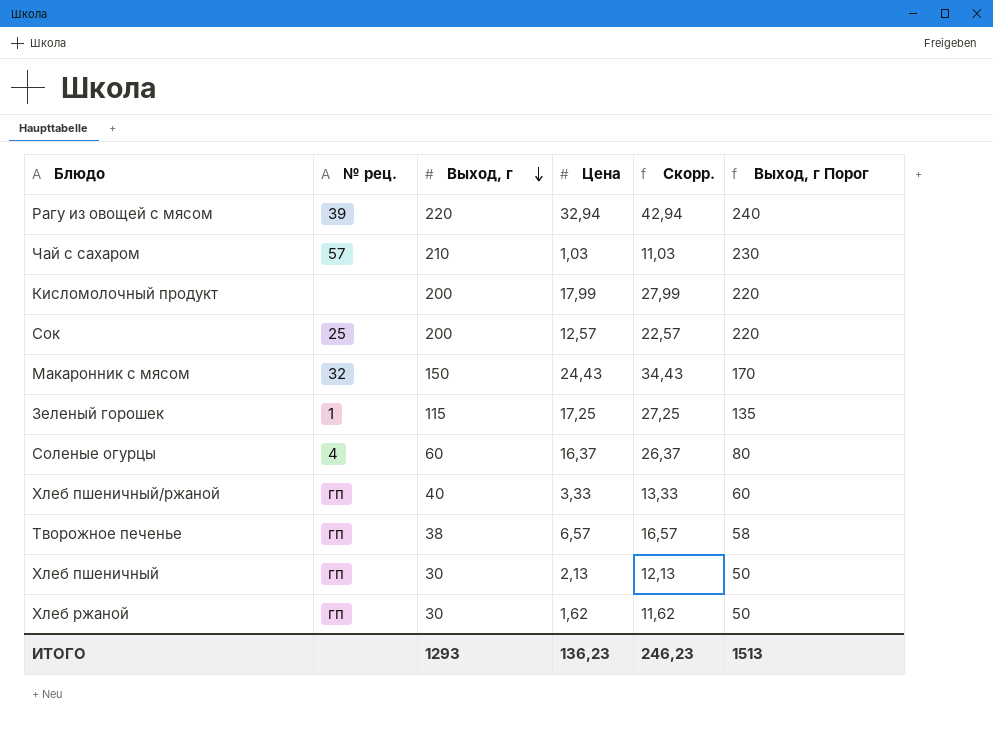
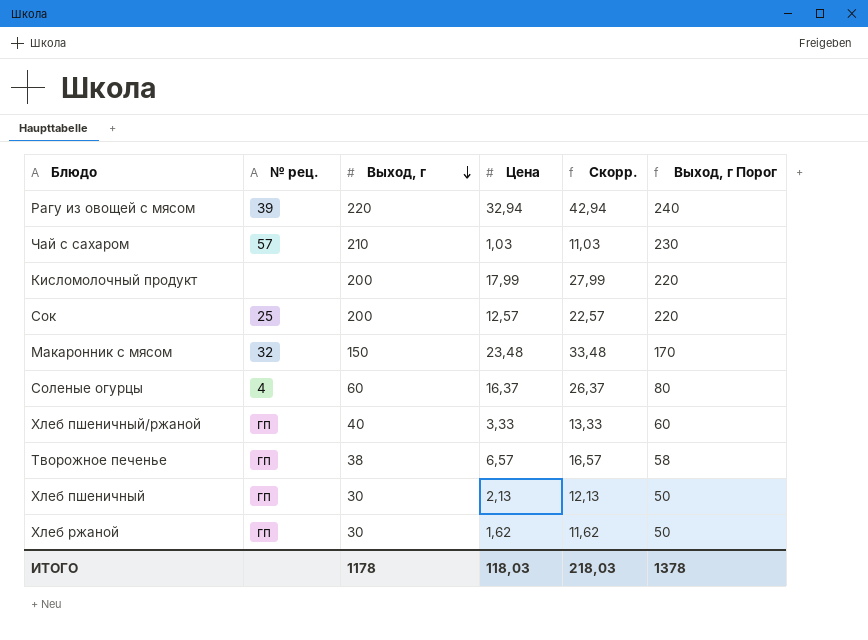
row Зеленый горошек: 1 | 115 | 17,25 | 27,25 | 135 -> none
Макаронник с мясом | Цена: 24,43 -> 23,48
Макаронник с мясом | Скорр.: 34,43 -> 33,48
ИТОГО | Выход, г: 1293 -> 1178
ИТОГО | Цена: 136,23 -> 118,03
ИТОГО | Скорр.: 246,23 -> 218,03
ИТОГО | Выход, г Порог: 1513 -> 1378

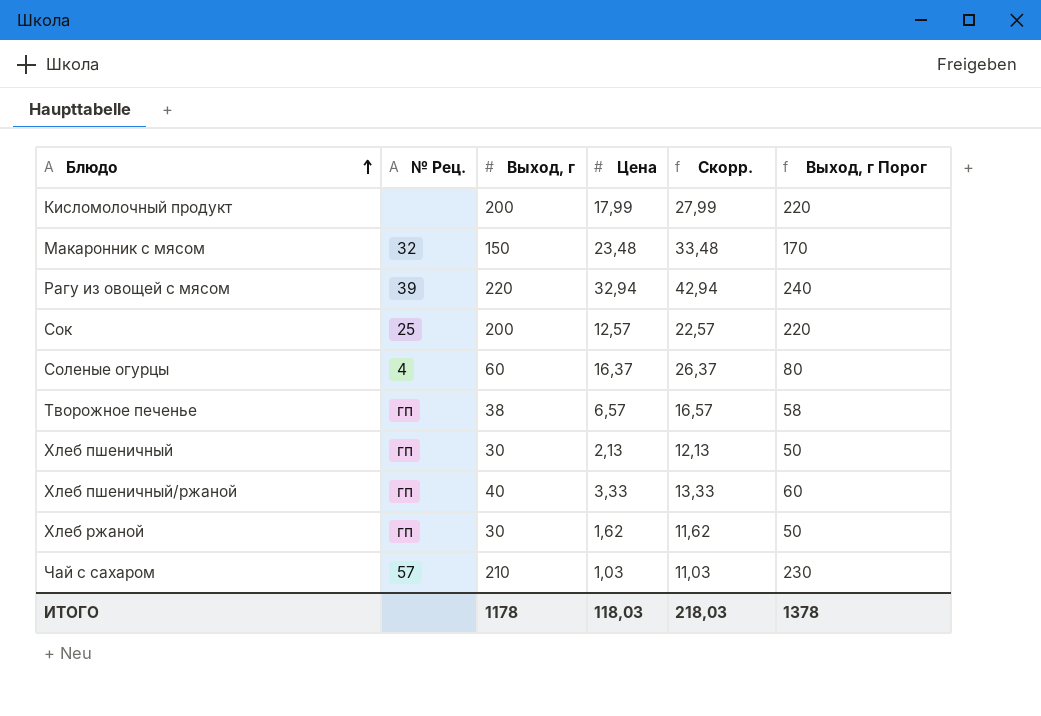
row order: Выход, г descending -> Блюдо ascending
column name: № рец. -> № Рец.

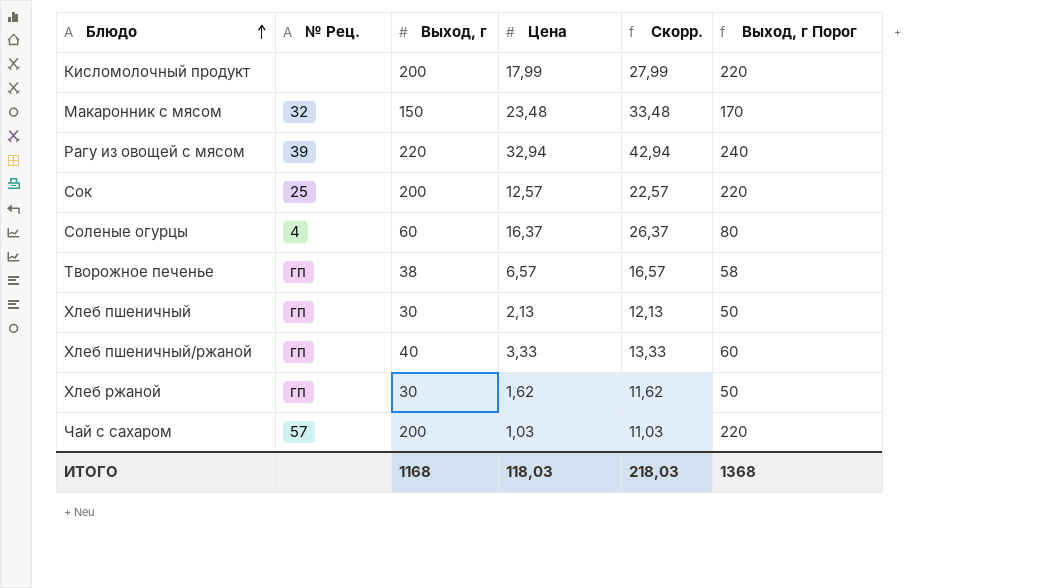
Чай с сахаром | Выход, г: 210 -> 200
Чай с сахаром | Выход, г Порог: 230 -> 220
ИТОГО | Выход, г: 1178 -> 1168
ИТОГО | Выход, г Порог: 1378 -> 1368

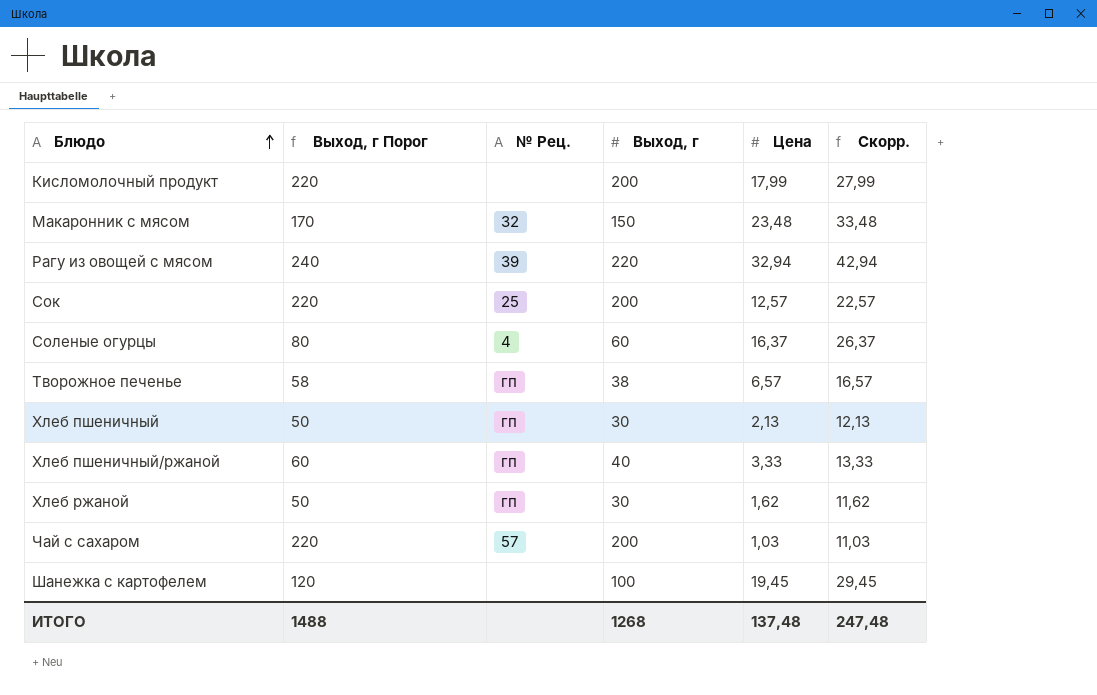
column Выход, г Порог | position: 6 -> 2
row Шанежка с картофелем: none -> 120 | none | 100 | 19,45 | 29,45
ИТОГО | Выход, г Порог: 1368 -> 1488
ИТОГО | Выход, г: 1168 -> 1268
ИТОГО | Цена: 118,03 -> 137,48
ИТОГО | Скорр.: 218,03 -> 247,48

